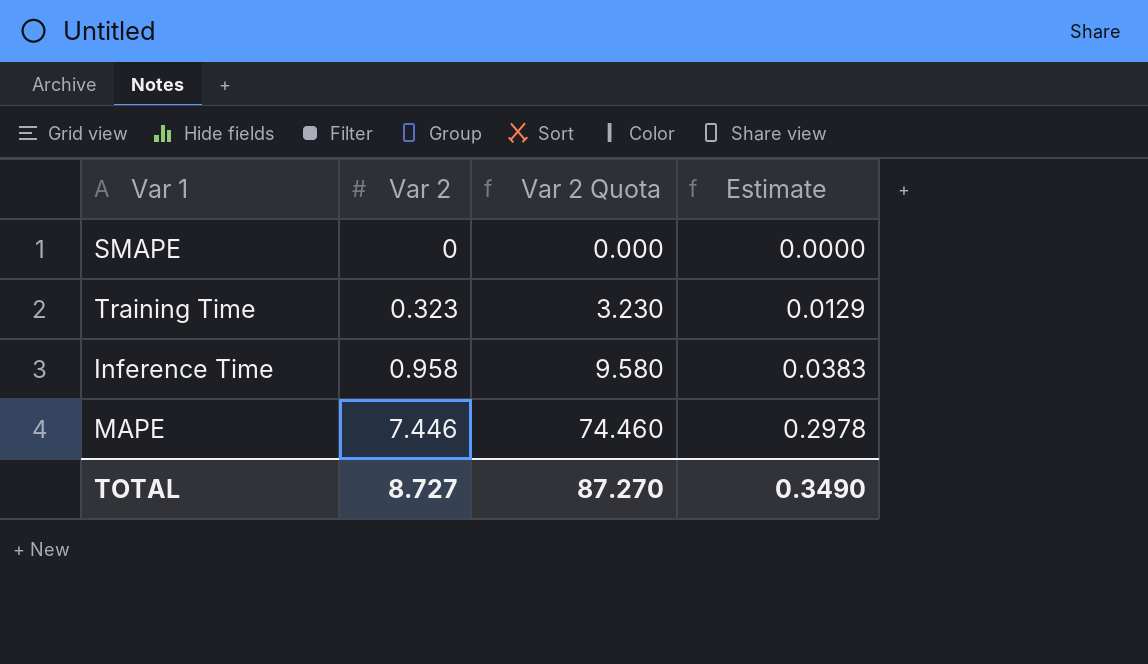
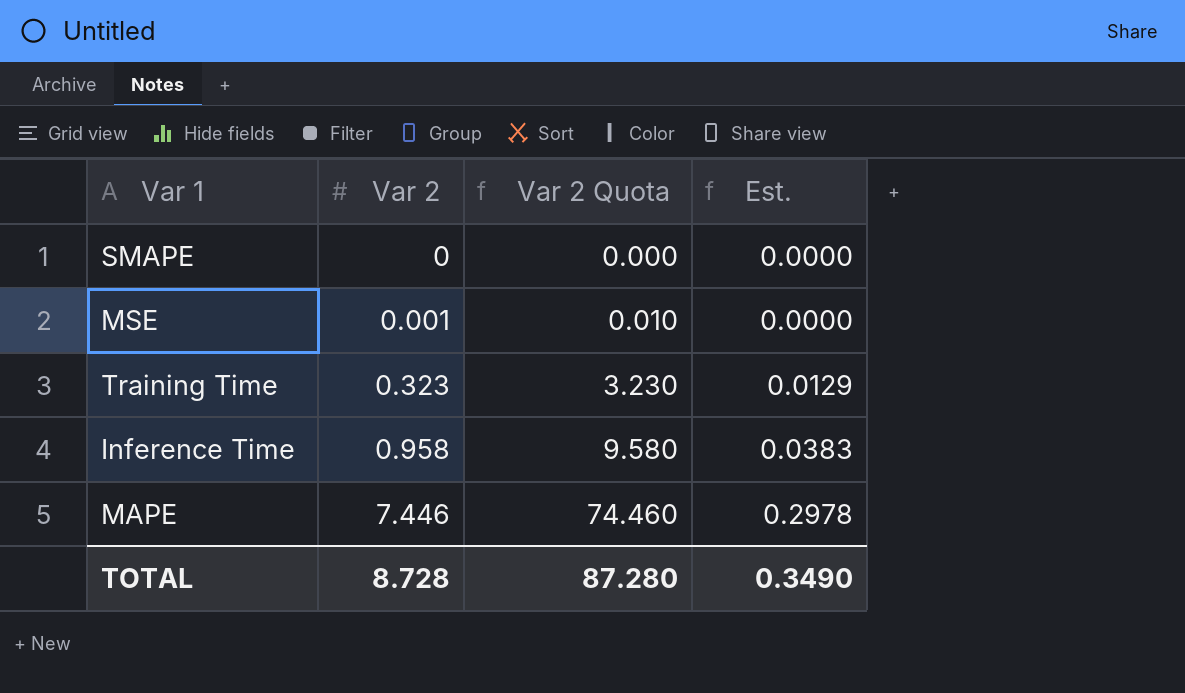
column name: Estimate -> Est.
row MSE: none -> 0.001 | 0.010 | 0.0000
TOTAL | Var 2: 8.727 -> 8.728
TOTAL | Var 2 Quota: 87.270 -> 87.280

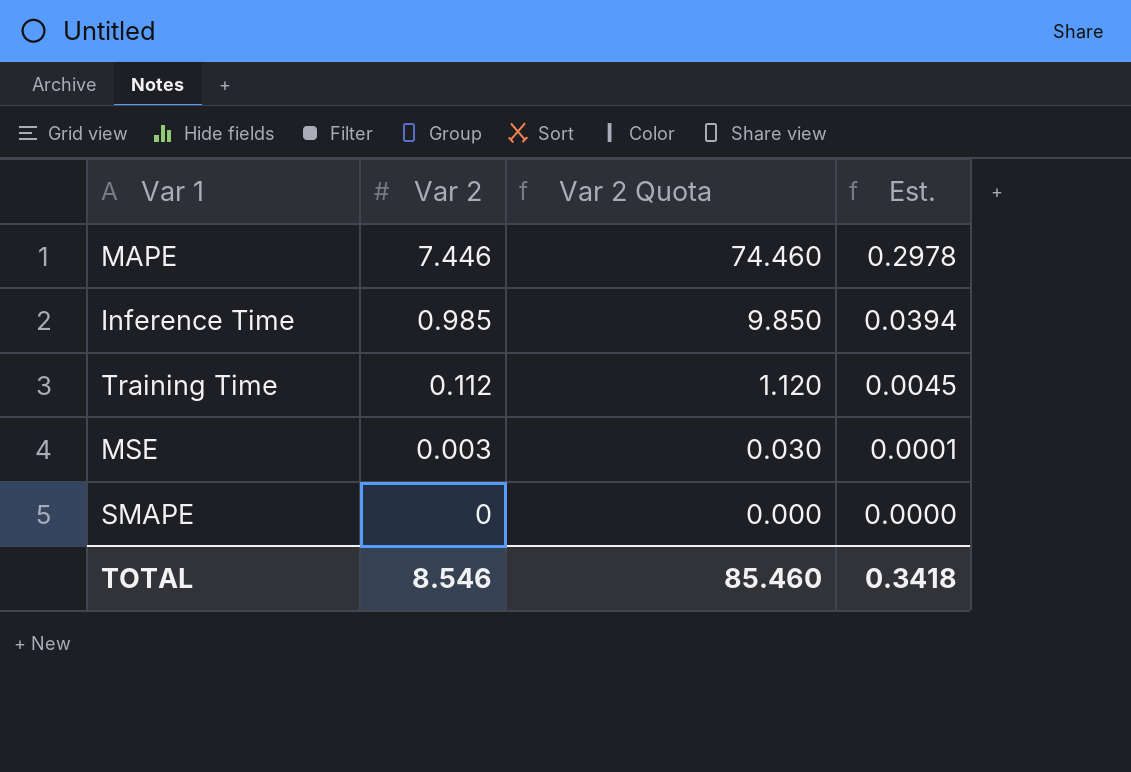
row order: Var 2 ascending -> Var 2 descending
Inference Time | Var 2: 0.958 -> 0.985
Inference Time | Var 2 Quota: 9.580 -> 9.850
Inference Time | Est.: 0.0383 -> 0.0394
Training Time | Var 2: 0.323 -> 0.112
Training Time | Var 2 Quota: 3.230 -> 1.120
Training Time | Est.: 0.0129 -> 0.0045
MSE | Var 2: 0.001 -> 0.003
MSE | Var 2 Quota: 0.010 -> 0.030
MSE | Est.: 0.0000 -> 0.0001
TOTAL | Var 2: 8.728 -> 8.546
TOTAL | Var 2 Quota: 87.280 -> 85.460
TOTAL | Est.: 0.3490 -> 0.3418

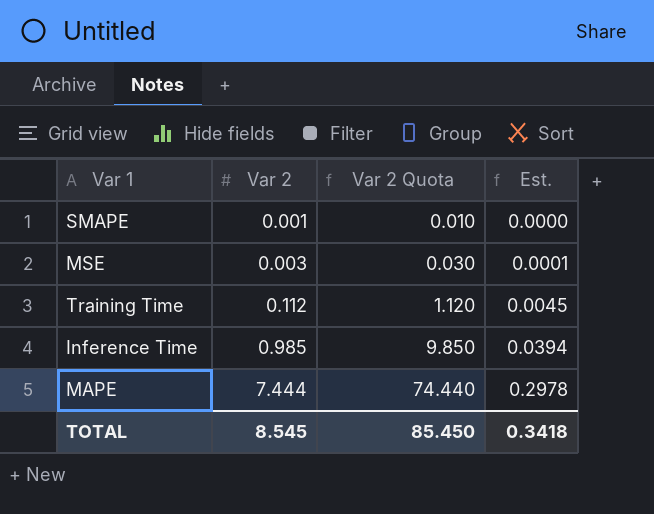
row order: Var 2 descending -> Var 2 ascending
SMAPE | Var 2: 0 -> 0.001
SMAPE | Var 2 Quota: 0.000 -> 0.010
MAPE | Var 2: 7.446 -> 7.444
MAPE | Var 2 Quota: 74.460 -> 74.440
TOTAL | Var 2: 8.546 -> 8.545
TOTAL | Var 2 Quota: 85.460 -> 85.450

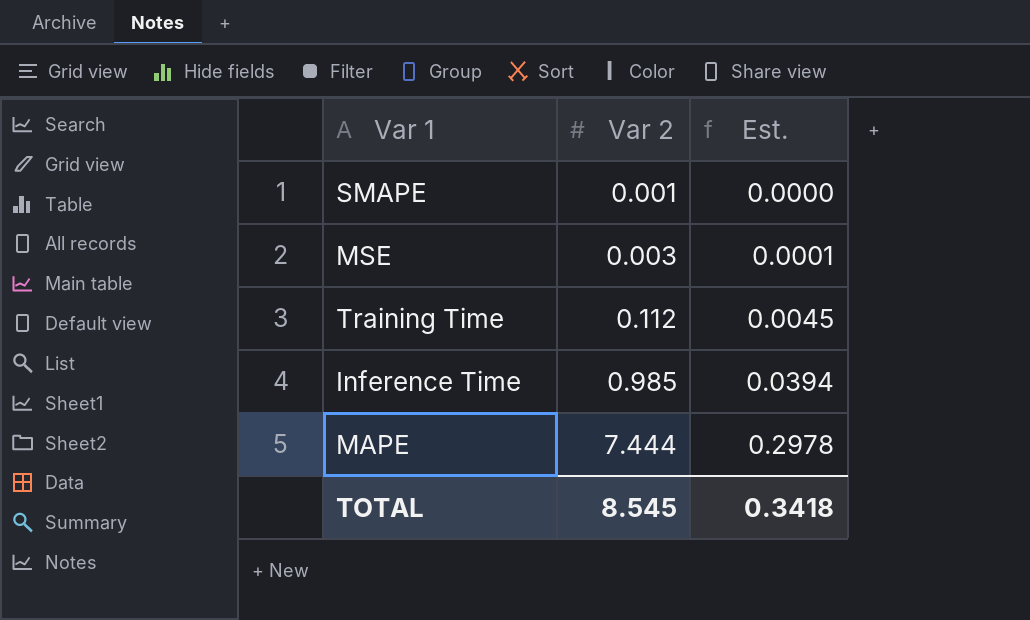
column Var 2 Quota | formula: [Var 2] * 10 -> none

